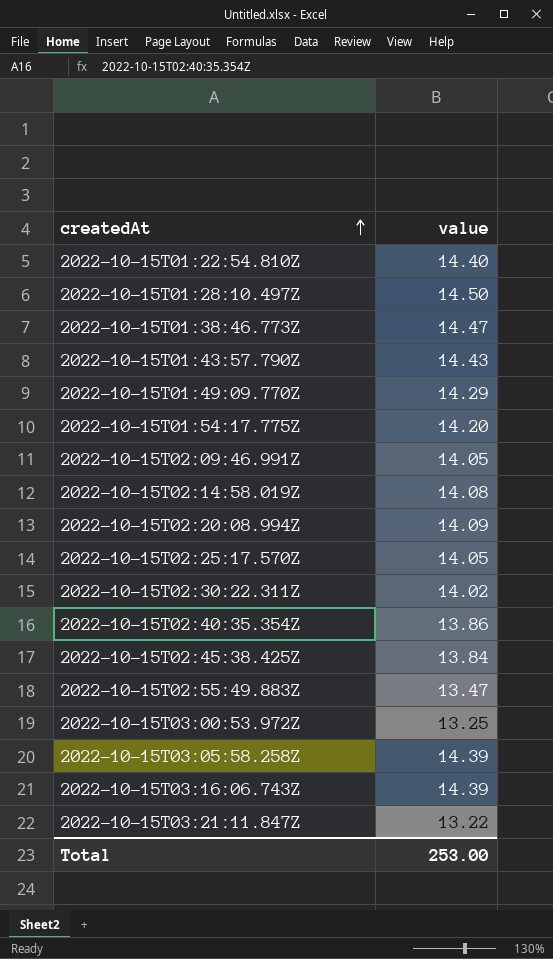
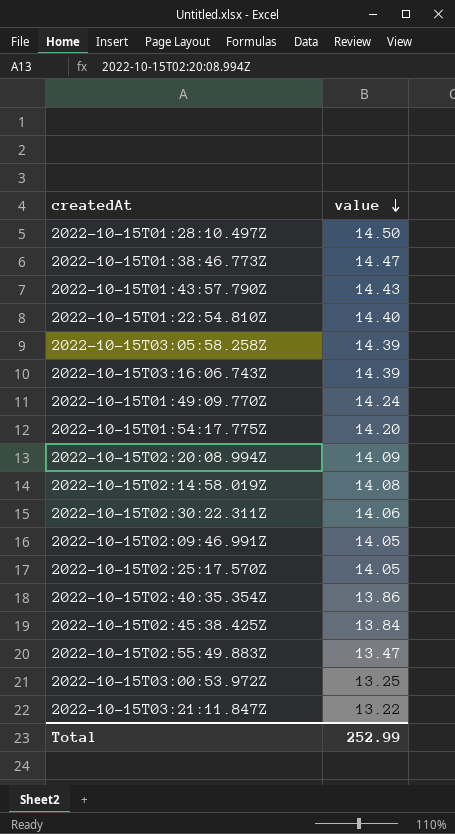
row order: createdAt ascending -> value descending
2022-10-15T01:49:09.770Z | value: 14.29 -> 14.24
2022-10-15T02:30:22.311Z | value: 14.02 -> 14.06
Total | value: 253.00 -> 252.99

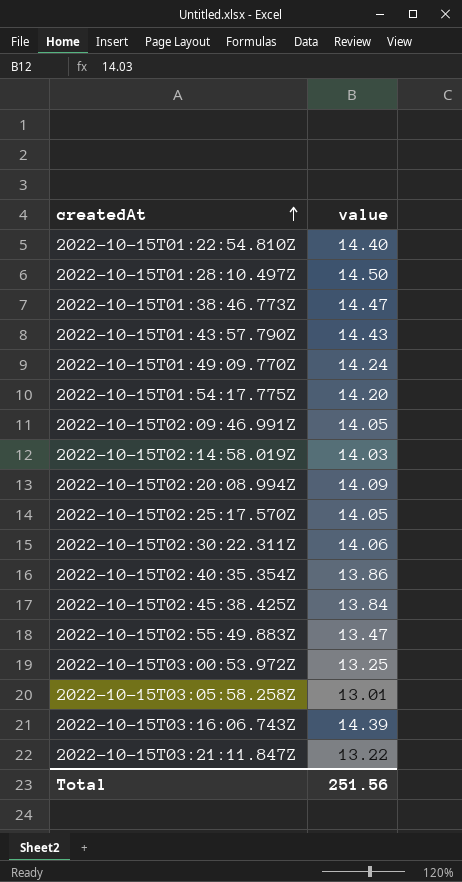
row order: value descending -> createdAt ascending
2022-10-15T02:14:58.019Z | value: 14.08 -> 14.03
2022-10-15T03:05:58.258Z | value: 14.39 -> 13.01
Total | value: 252.99 -> 251.56

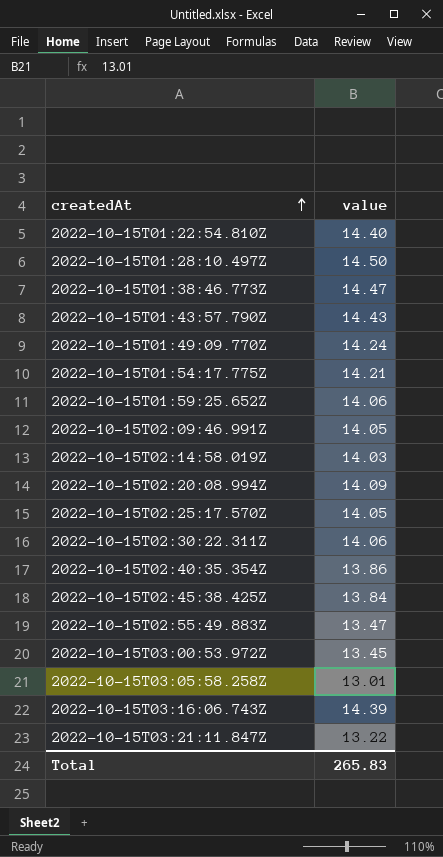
2022-10-15T01:54:17.775Z | value: 14.20 -> 14.21
row 2022-10-15T01:59:25.652Z: none -> 14.06
2022-10-15T03:00:53.972Z | value: 13.25 -> 13.45
Total | value: 251.56 -> 265.83

